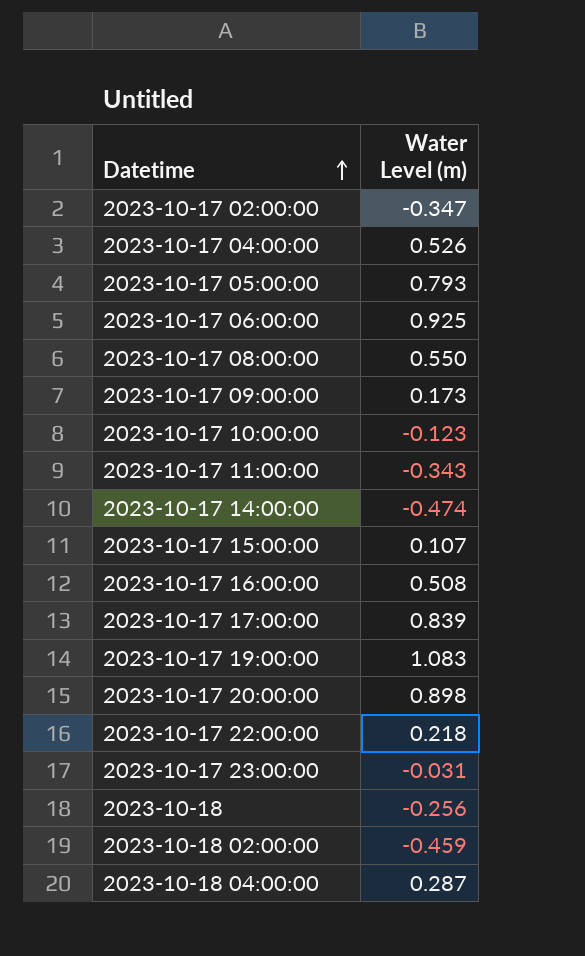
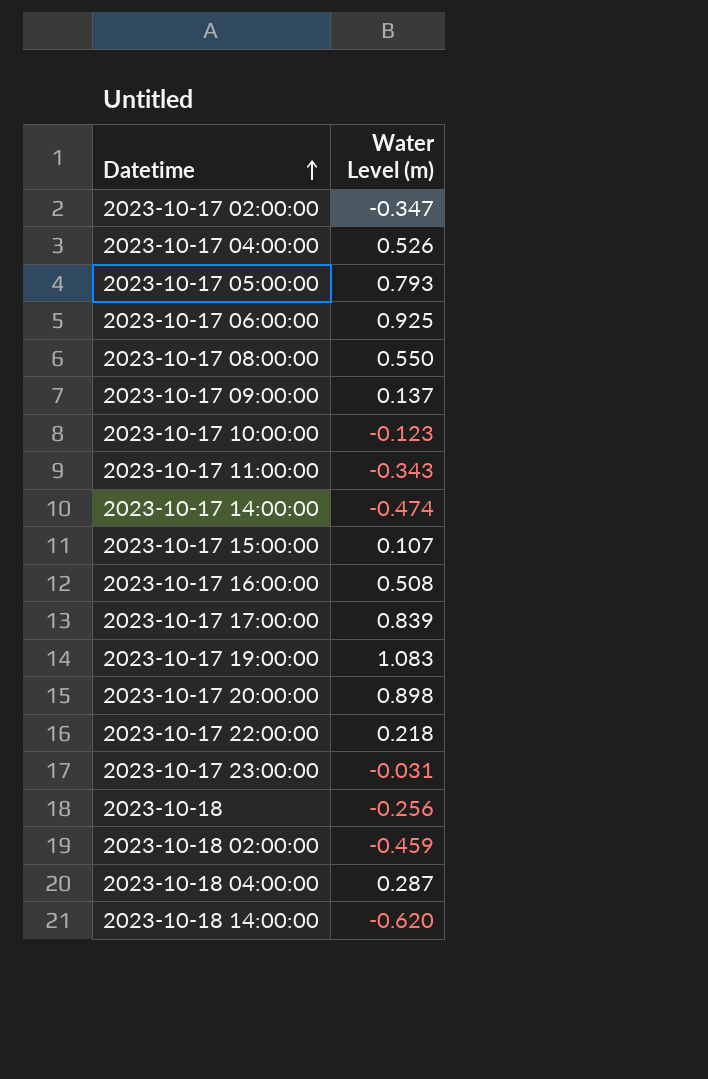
2023-10-17 09:00:00 | Water Level (m): 0.173 -> 0.137
row 2023-10-18 14:00:00: none -> -0.620

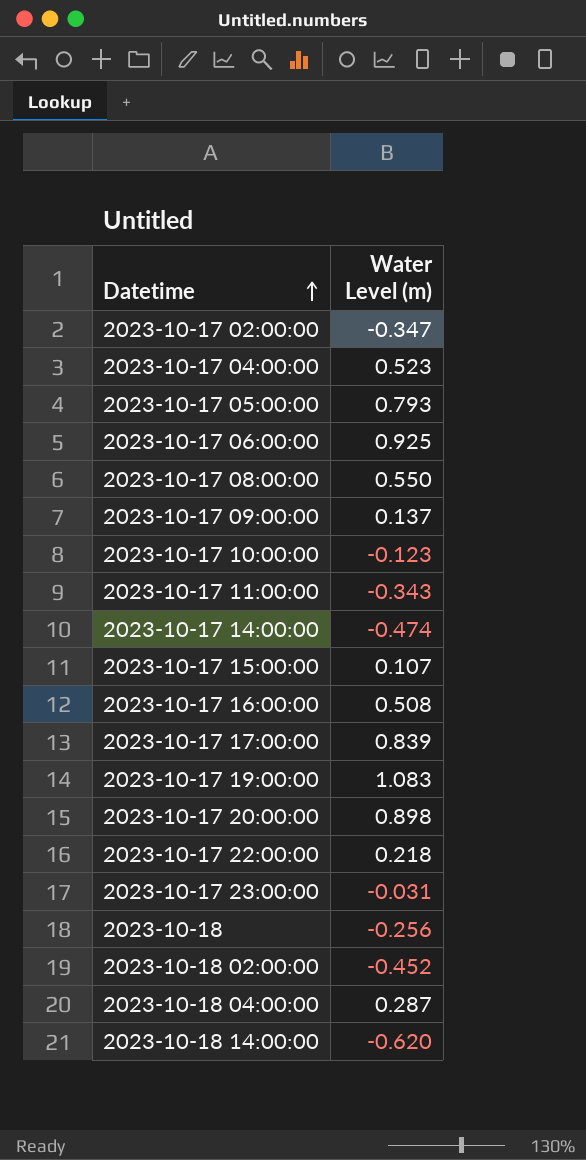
2023-10-17 04:00:00 | Water Level (m): 0.526 -> 0.523
2023-10-18 02:00:00 | Water Level (m): -0.459 -> -0.452

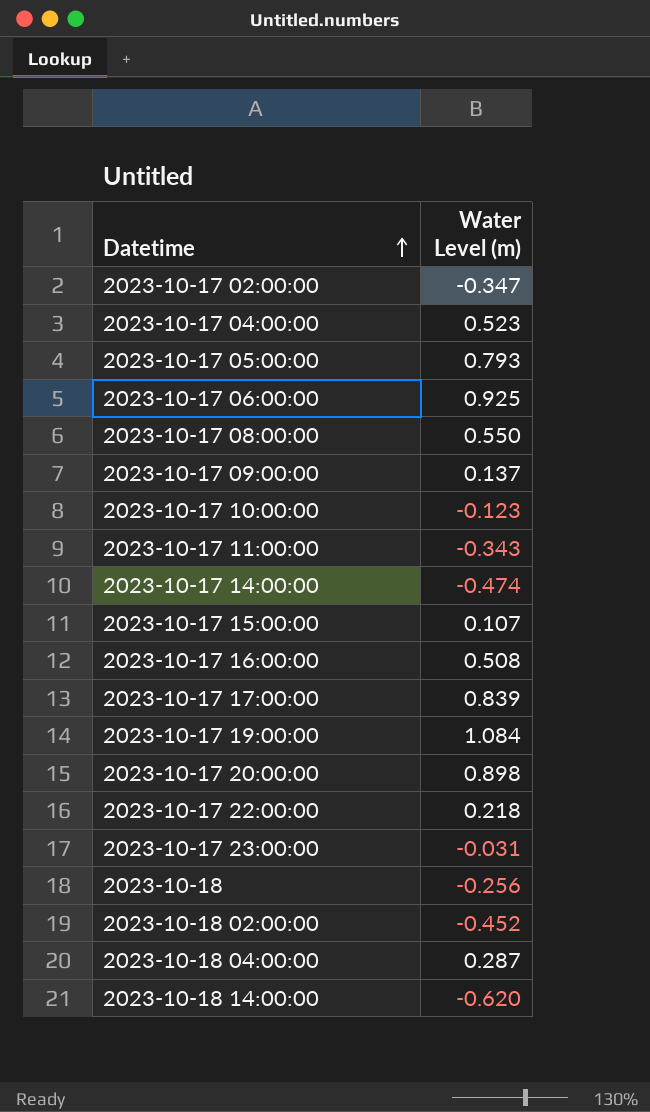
2023-10-17 19:00:00 | Water Level (m): 1.083 -> 1.084

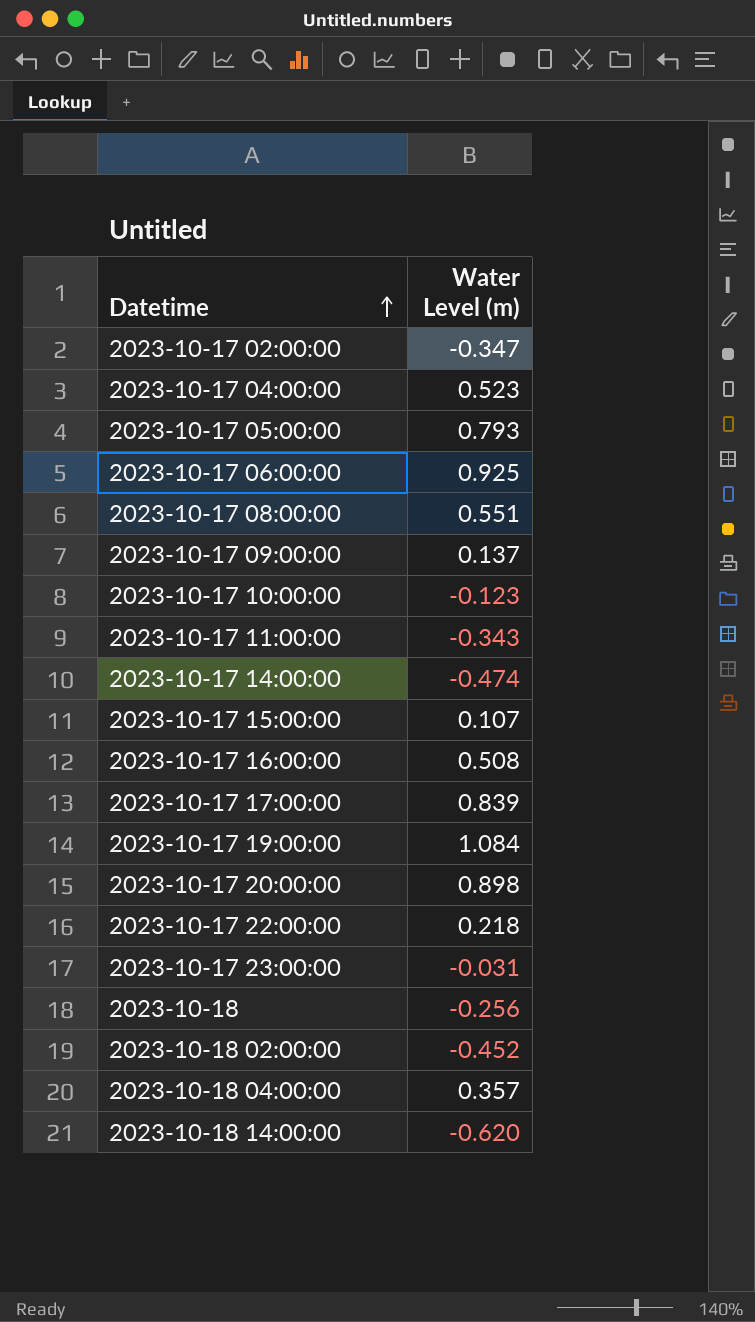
2023-10-17 08:00:00 | Water Level (m): 0.550 -> 0.551
2023-10-18 04:00:00 | Water Level (m): 0.287 -> 0.357

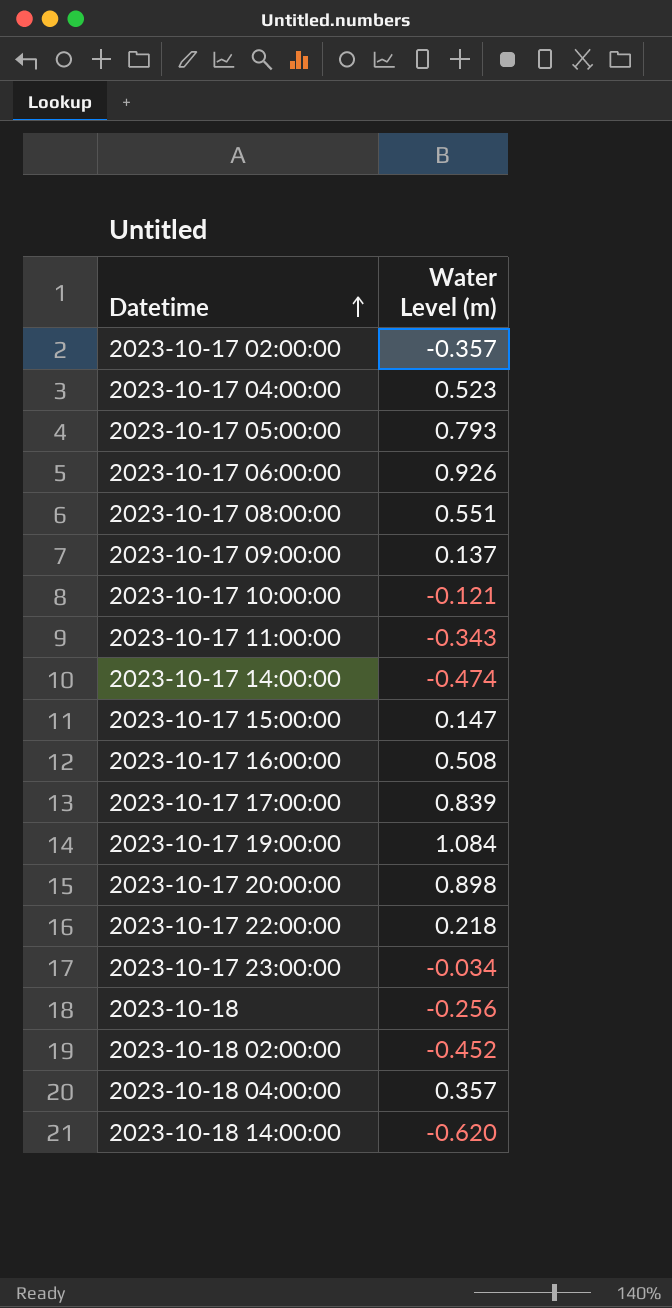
2023-10-17 02:00:00 | Water Level (m): -0.347 -> -0.357
2023-10-17 06:00:00 | Water Level (m): 0.925 -> 0.926
2023-10-17 10:00:00 | Water Level (m): -0.123 -> -0.121
2023-10-17 15:00:00 | Water Level (m): 0.107 -> 0.147
2023-10-17 23:00:00 | Water Level (m): -0.031 -> -0.034

